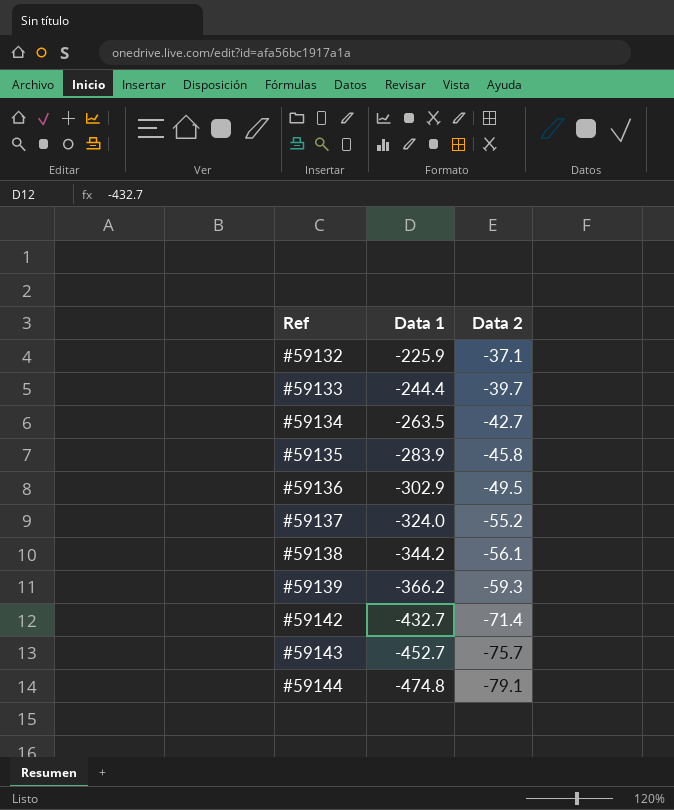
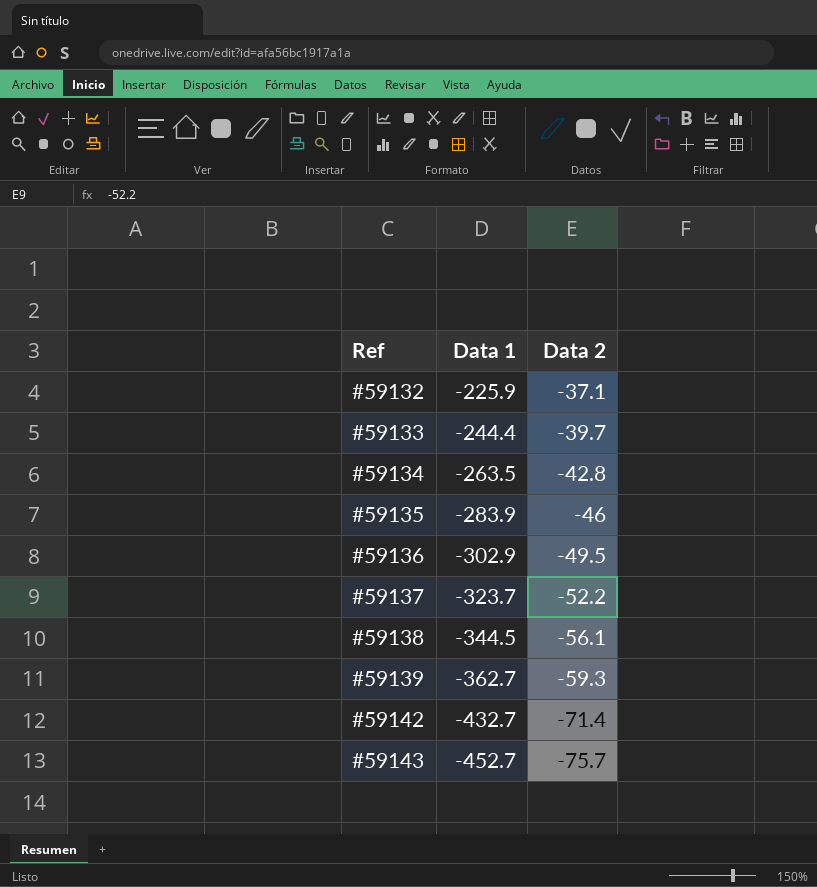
row #59144: -474.8 | -79.1 -> none
#59134 | Data 2: -42.7 -> -42.8
#59135 | Data 2: -45.8 -> -46
#59137 | Data 1: -324.0 -> -323.7
#59137 | Data 2: -55.2 -> -52.2
#59138 | Data 1: -344.2 -> -344.5
#59139 | Data 1: -366.2 -> -362.7

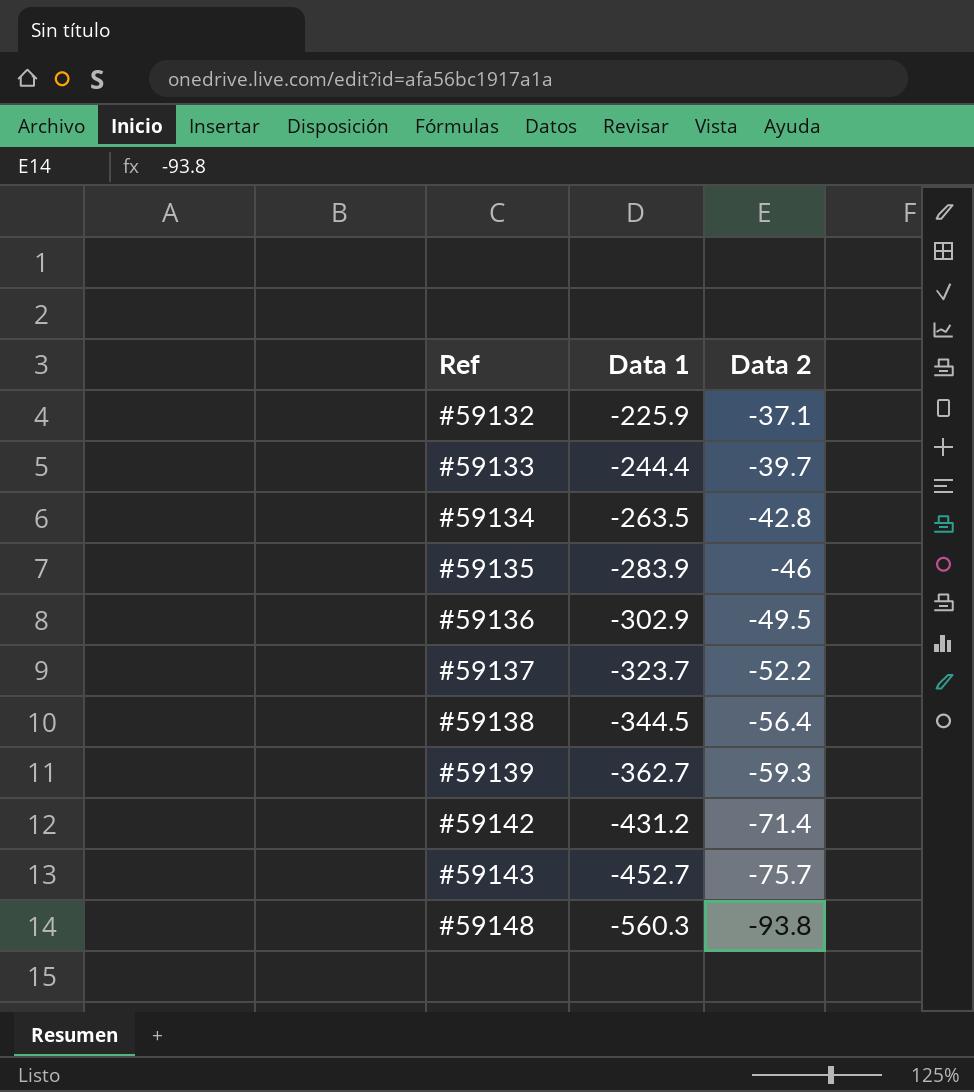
#59138 | Data 2: -56.1 -> -56.4
#59142 | Data 1: -432.7 -> -431.2
row #59148: none -> -560.3 | -93.8

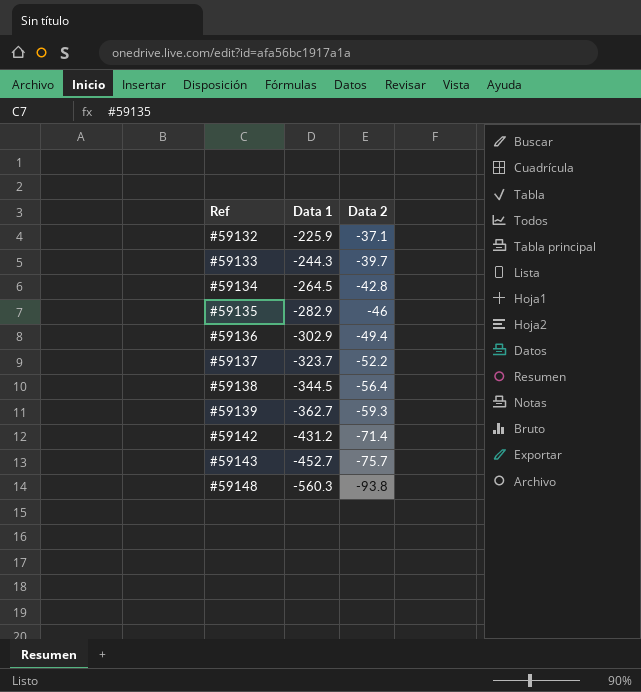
#59133 | Data 1: -244.4 -> -244.3
#59134 | Data 1: -263.5 -> -264.5
#59135 | Data 1: -283.9 -> -282.9
#59136 | Data 2: -49.5 -> -49.4

